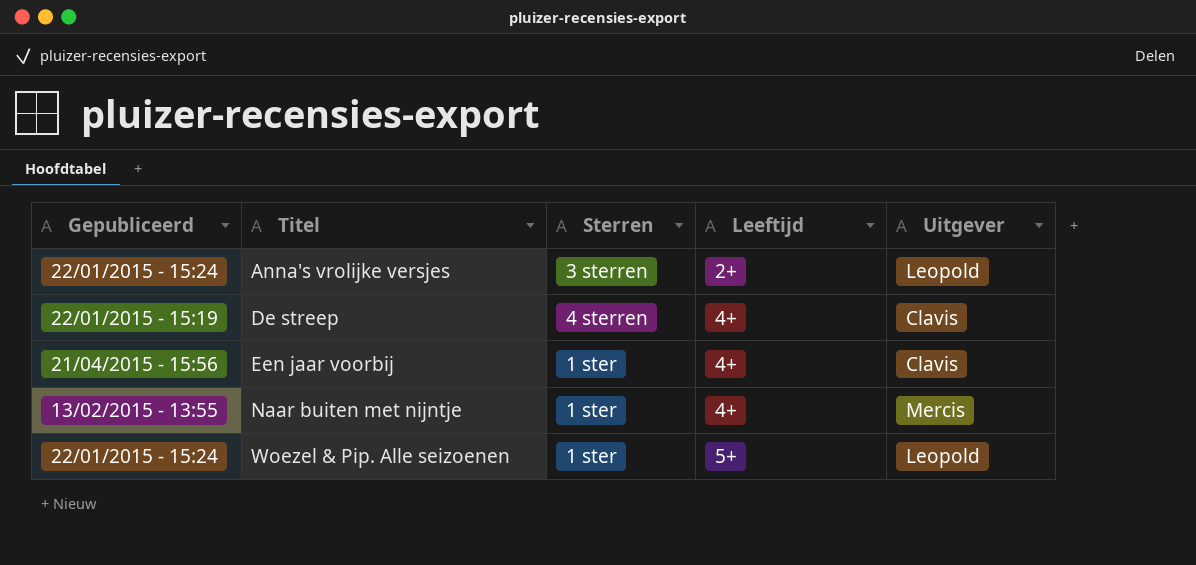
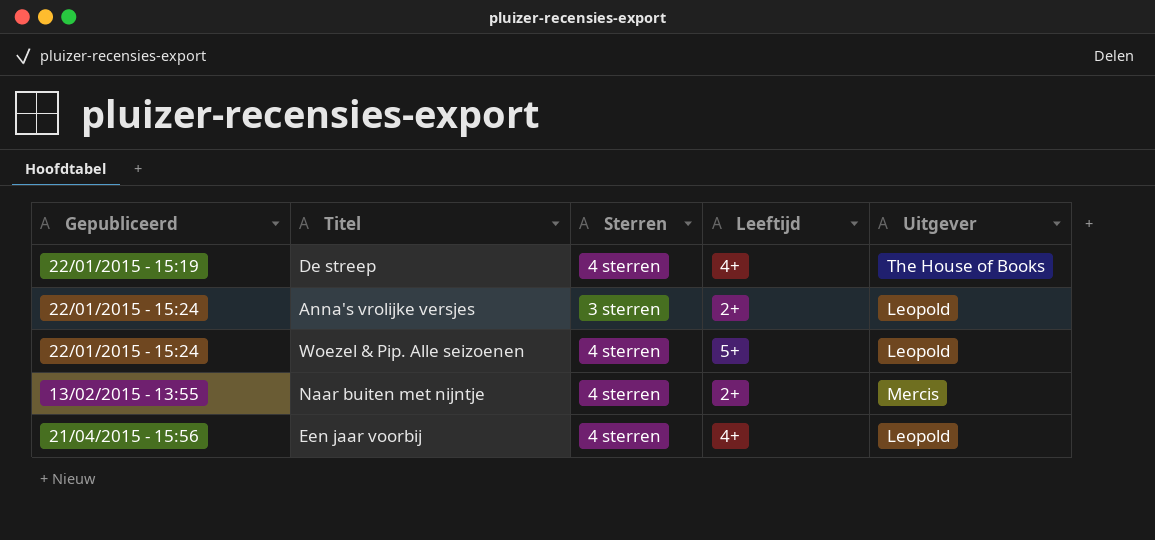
row order: Titel ascending -> Gepubliceerd ascending
De streep | Uitgever: Clavis -> The House of Books
Woezel & Pip. Alle seizoenen | Sterren: 1 ster -> 4 sterren
Naar buiten met nijntje | Sterren: 1 ster -> 4 sterren
Naar buiten met nijntje | Leeftijd: 4+ -> 2+
Een jaar voorbij | Sterren: 1 ster -> 4 sterren
Een jaar voorbij | Uitgever: Clavis -> Leopold

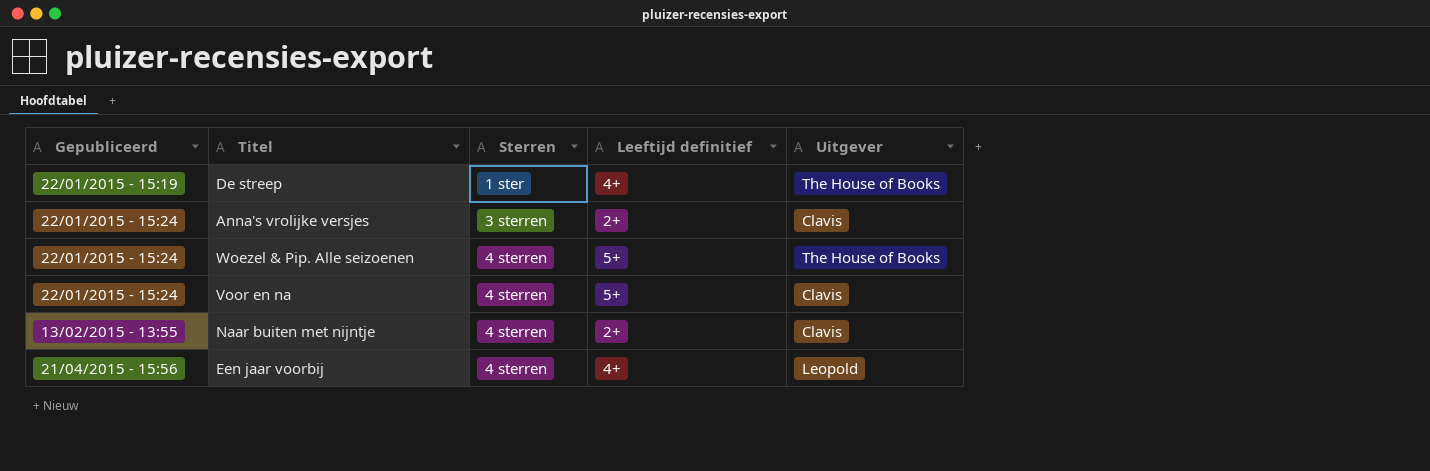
column name: Leeftijd -> Leeftijd definitief
De streep | Sterren: 4 sterren -> 1 ster
Anna's vrolijke versjes | Uitgever: Leopold -> Clavis
Woezel & Pip. Alle seizoenen | Uitgever: Leopold -> The House of Books
row Voor en na: none -> 22/01/2015 - 15:24 | 4 sterren | 5+ | Clavis
Naar buiten met nijntje | Uitgever: Mercis -> Clavis

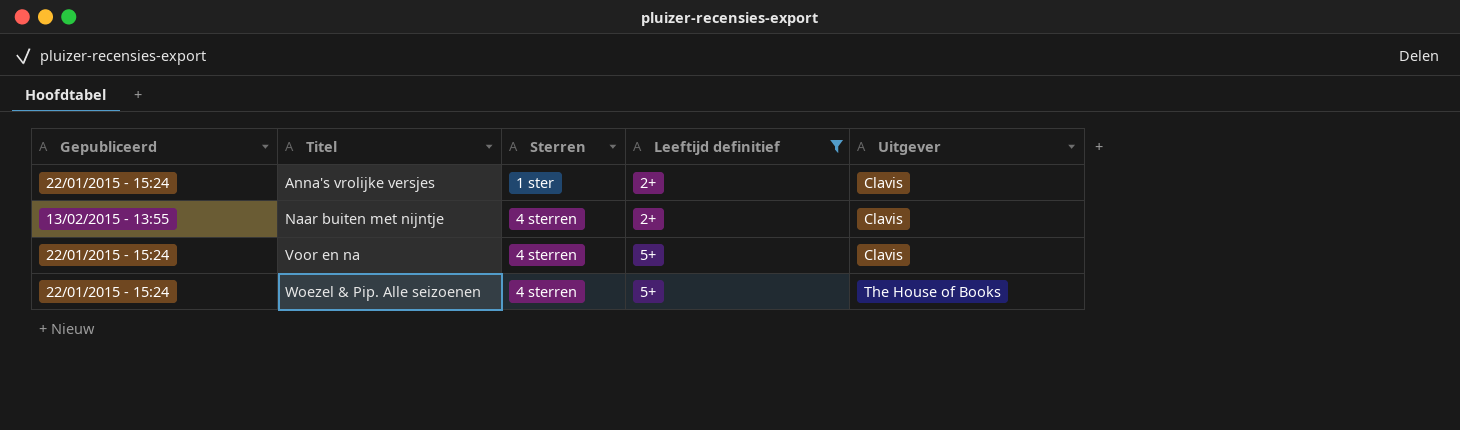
filter: none -> Leeftijd definitief != 4+
row order: Gepubliceerd ascending -> Titel ascending
Anna's vrolijke versjes | Sterren: 3 sterren -> 1 ster

